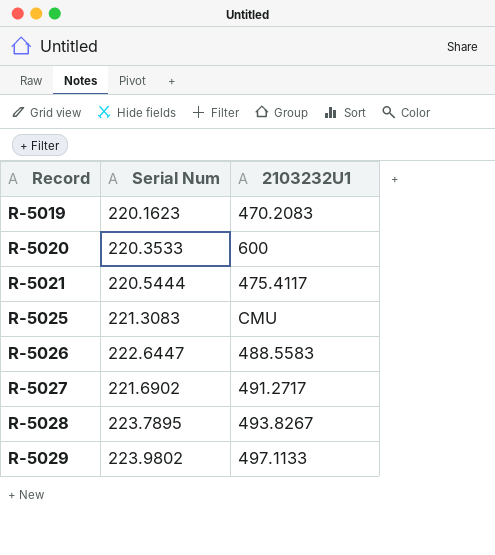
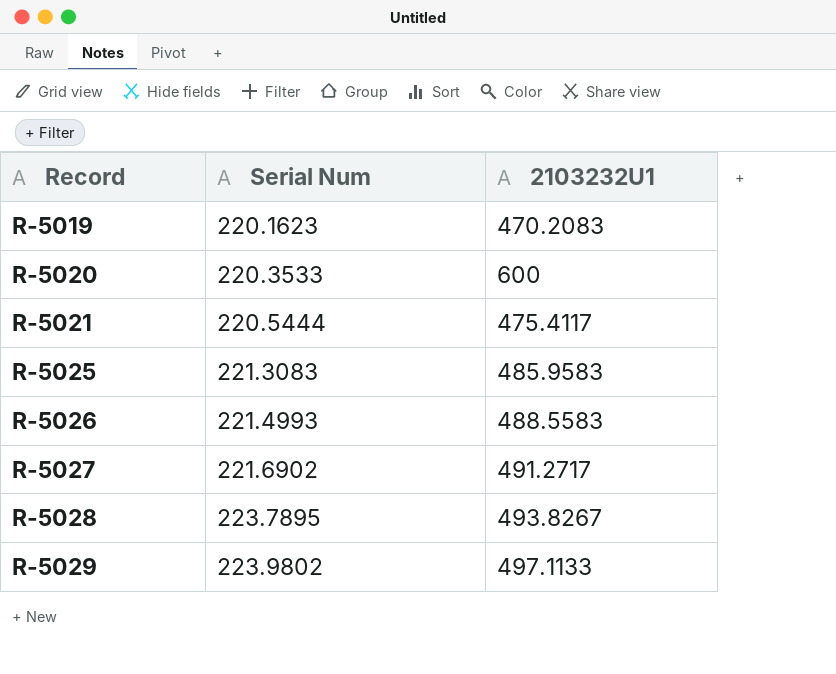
R-5025 | 2103232U1: CMU -> 485.9583
R-5026 | Serial Num: 222.6447 -> 221.4993

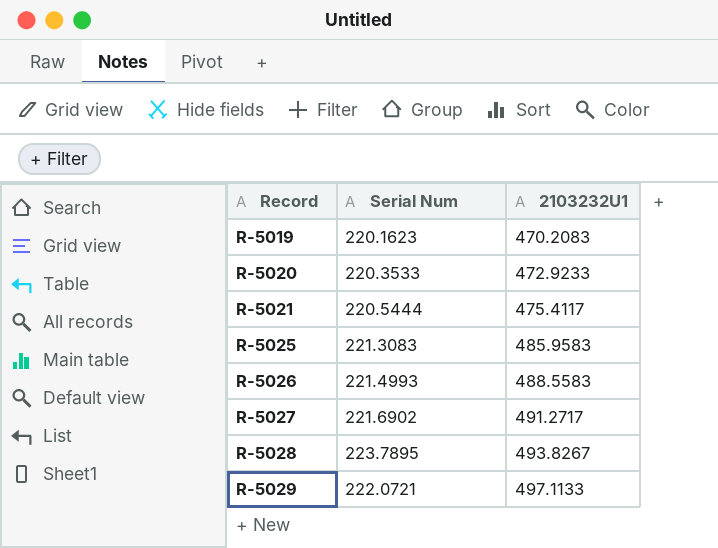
R-5020 | 2103232U1: 600 -> 472.9233
R-5029 | Serial Num: 223.9802 -> 222.0721

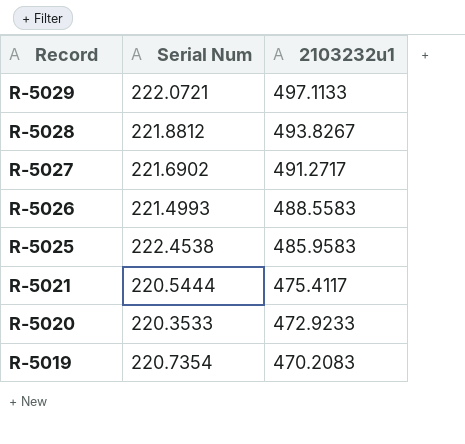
row order: Record ascending -> Record descending
column name: 2103232U1 -> 2103232u1
R-5028 | Serial Num: 223.7895 -> 221.8812
R-5025 | Serial Num: 221.3083 -> 222.4538
R-5019 | Serial Num: 220.1623 -> 220.7354

